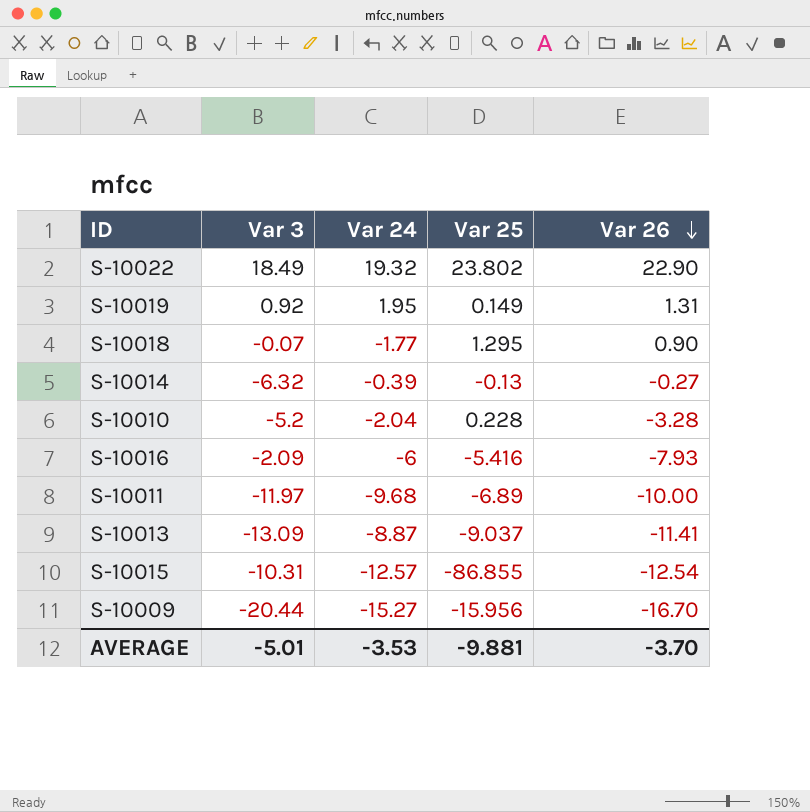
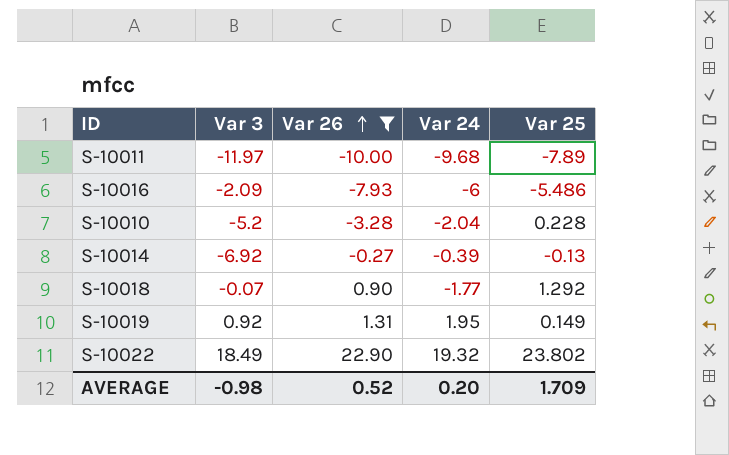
filter: none -> Var 26 >= -10.00
row order: Var 26 descending -> Var 26 ascending
column Var 26 | position: 5 -> 3
S-10011 | Var 25: -6.89 -> -7.89
S-10016 | Var 25: -5.416 -> -5.486
S-10014 | Var 3: -6.32 -> -6.92
S-10018 | Var 25: 1.295 -> 1.292
AVERAGE | Var 3: -5.01 -> -0.98
AVERAGE | Var 26: -3.70 -> 0.52
AVERAGE | Var 24: -3.53 -> 0.20
AVERAGE | Var 25: -9.881 -> 1.709

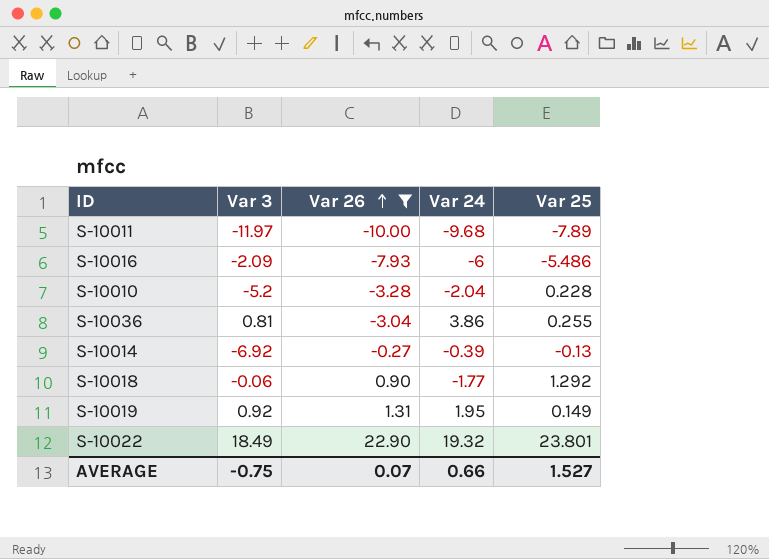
row S-10036: none -> 0.81 | -3.04 | 3.86 | 0.255
S-10018 | Var 3: -0.07 -> -0.06
S-10022 | Var 25: 23.802 -> 23.801
AVERAGE | Var 3: -0.98 -> -0.75
AVERAGE | Var 26: 0.52 -> 0.07
AVERAGE | Var 24: 0.20 -> 0.66
AVERAGE | Var 25: 1.709 -> 1.527

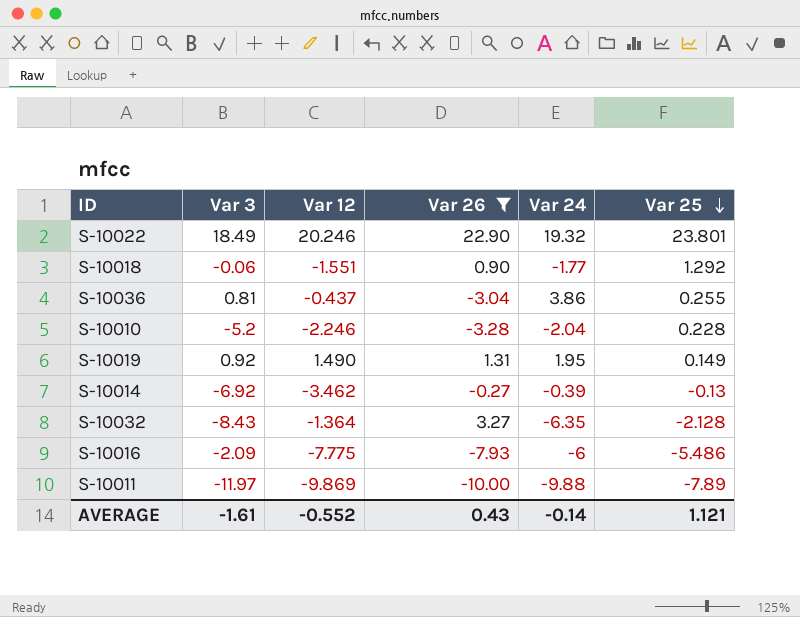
row order: Var 26 ascending -> Var 25 descending
column Var 12 | position: none -> 3
row S-10032: none -> -8.43 | -1.364 | 3.27 | -6.35 | -2.128
S-10011 | Var 24: -9.68 -> -9.88
AVERAGE | Var 3: -0.75 -> -1.61
AVERAGE | Var 26: 0.07 -> 0.43
AVERAGE | Var 24: 0.66 -> -0.14
AVERAGE | Var 25: 1.527 -> 1.121

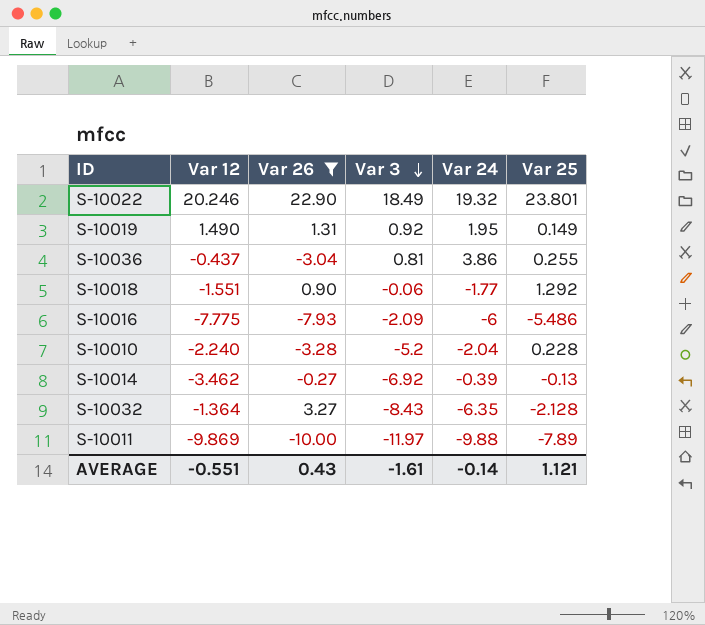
row order: Var 25 descending -> Var 3 descending
column Var 3 | position: 2 -> 4
S-10010 | Var 12: -2.246 -> -2.240
AVERAGE | Var 12: -0.552 -> -0.551

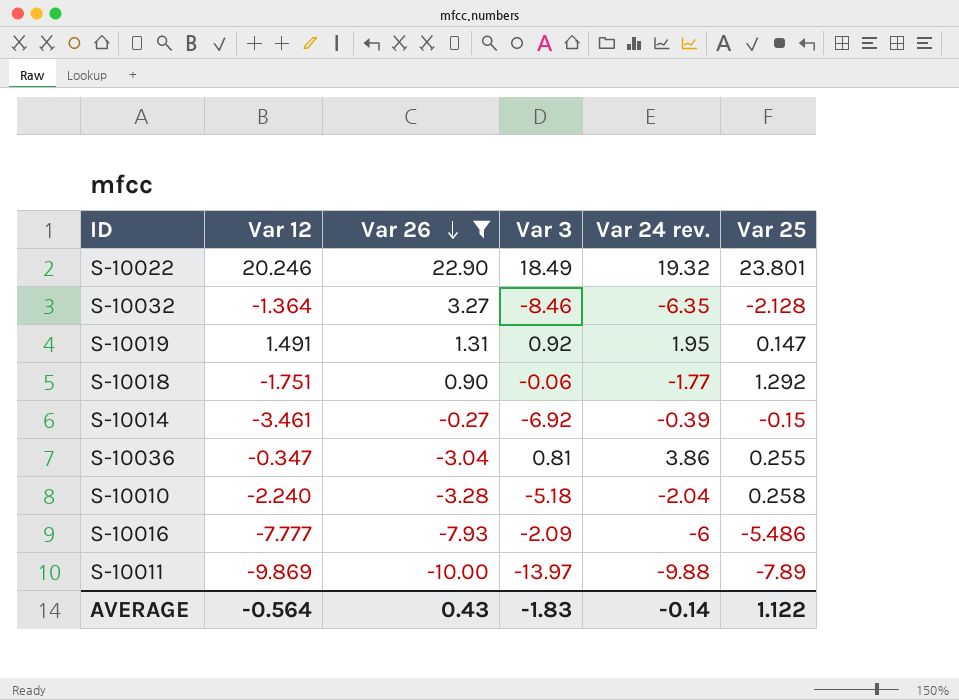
row order: Var 3 descending -> Var 26 descending
column name: Var 24 -> Var 24 rev.
S-10032 | Var 3: -8.43 -> -8.46
S-10019 | Var 12: 1.490 -> 1.491
S-10019 | Var 25: 0.149 -> 0.147
S-10018 | Var 12: -1.551 -> -1.751
S-10014 | Var 12: -3.462 -> -3.461
S-10014 | Var 25: -0.13 -> -0.15
S-10036 | Var 12: -0.437 -> -0.347
S-10010 | Var 3: -5.2 -> -5.18
S-10010 | Var 25: 0.228 -> 0.258
S-10016 | Var 12: -7.775 -> -7.777
S-10011 | Var 3: -11.97 -> -13.97
AVERAGE | Var 12: -0.551 -> -0.564
AVERAGE | Var 3: -1.61 -> -1.83
AVERAGE | Var 25: 1.121 -> 1.122

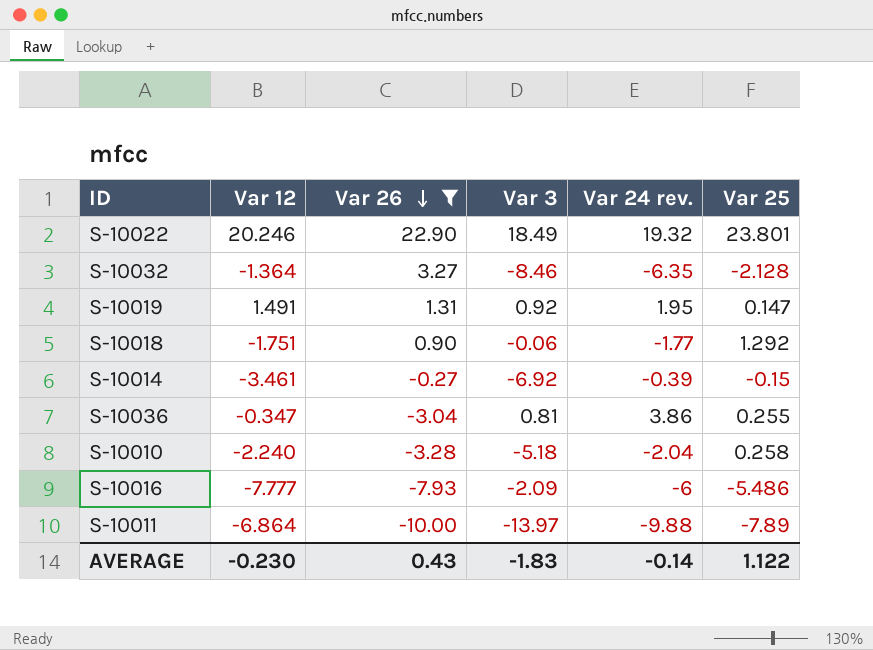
S-10011 | Var 12: -9.869 -> -6.864
AVERAGE | Var 12: -0.564 -> -0.230

